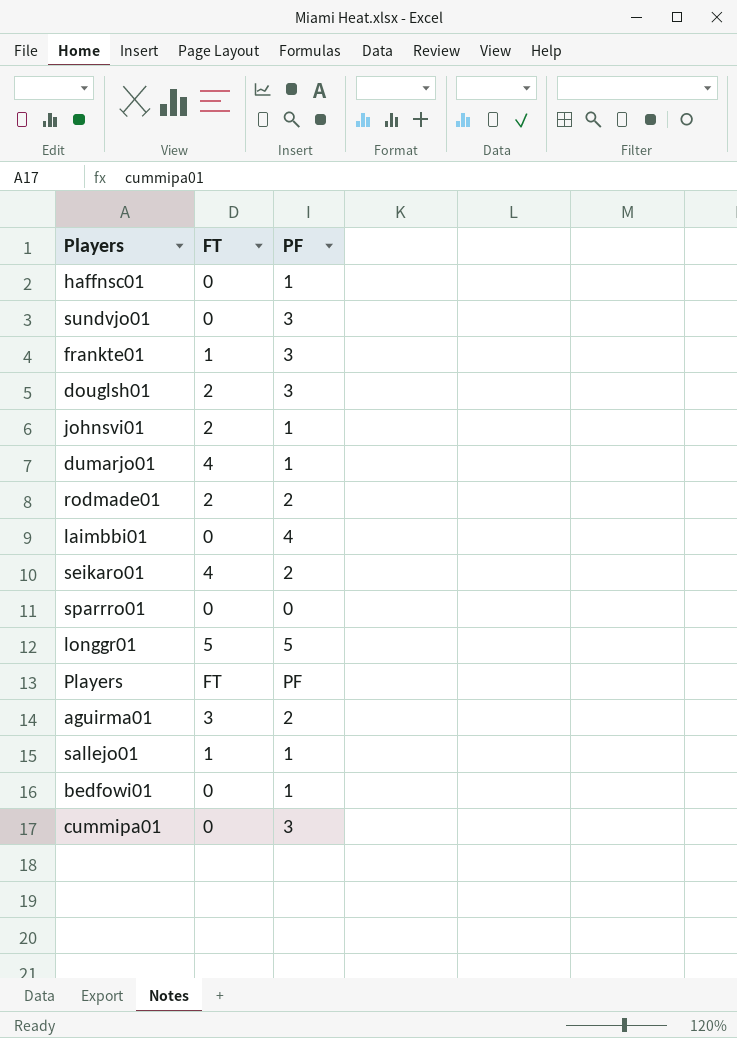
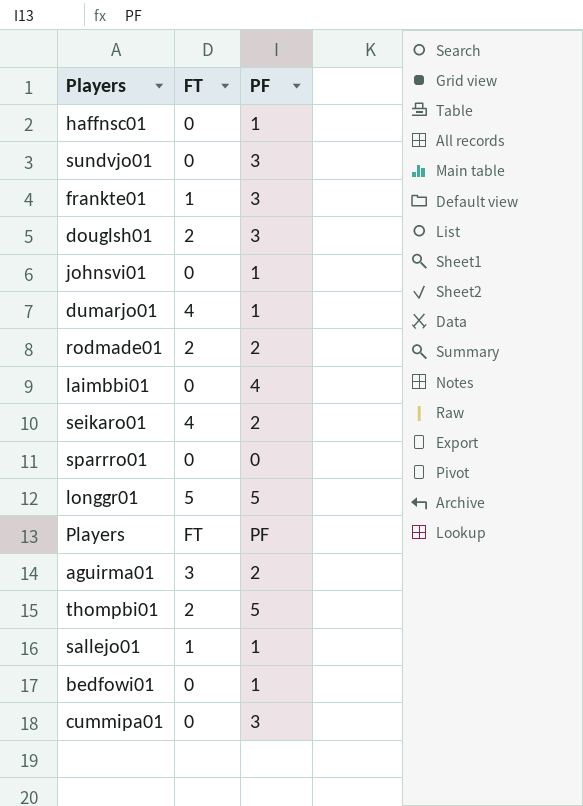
johnsvi01 | FT: 2 -> 0
row thompbi01: none -> 2 | 5

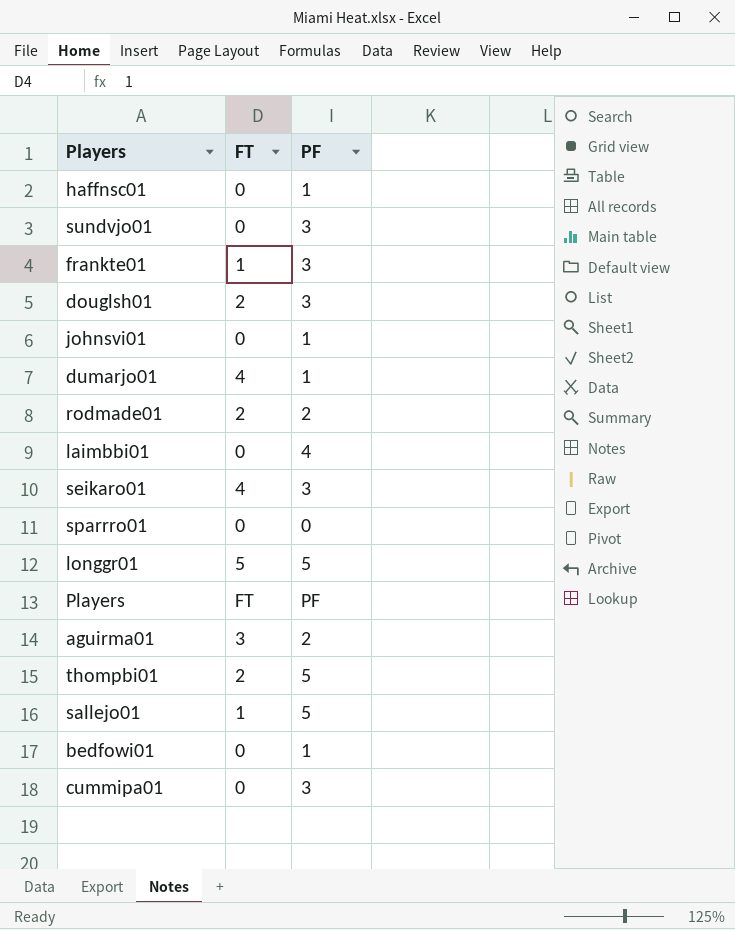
seikaro01 | PF: 2 -> 3
sallejo01 | PF: 1 -> 5

